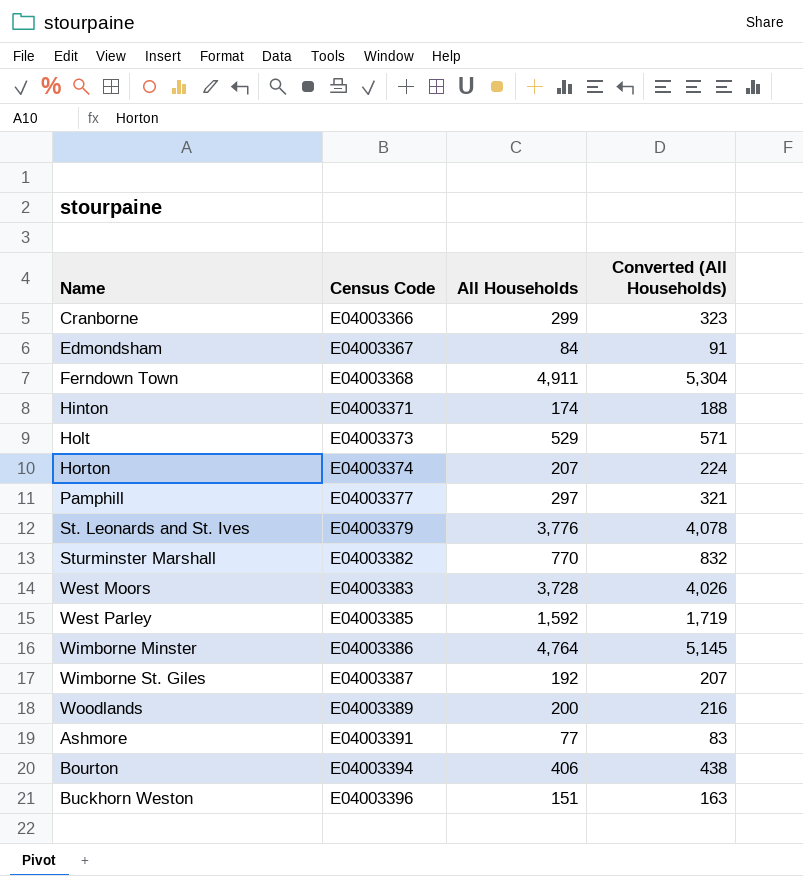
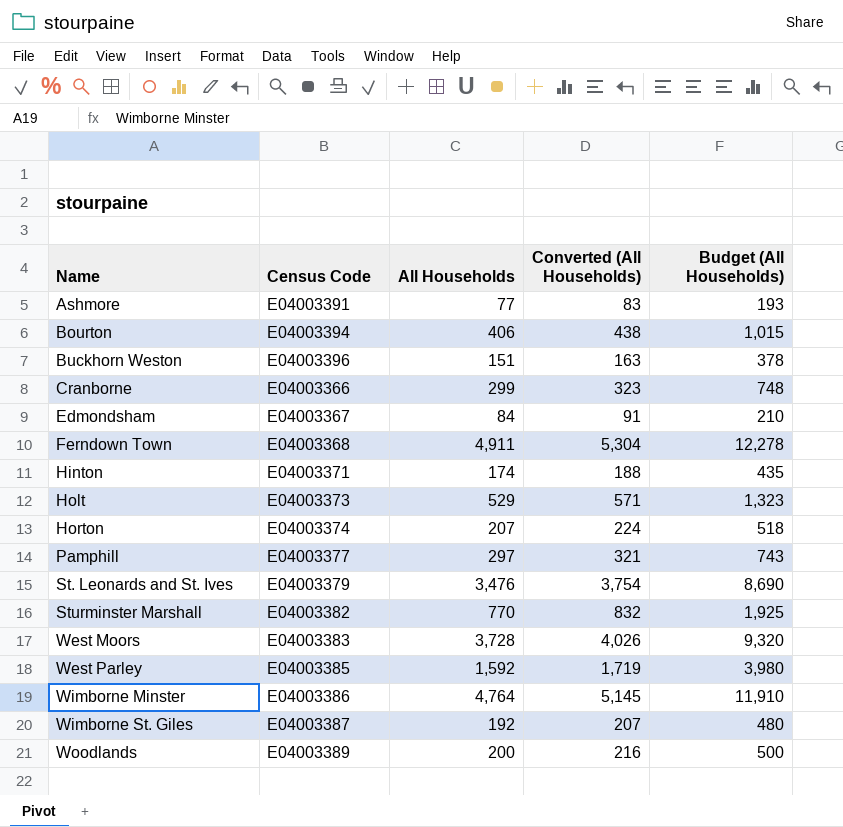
row order: Census Code ascending -> Name ascending
column Budget (All Households) | formula: none -> [All Households] * 2.5
St. Leonards and St. Ives | All Households: 3,776 -> 3,476
St. Leonards and St. Ives | Converted (All Households): 4,078 -> 3,754

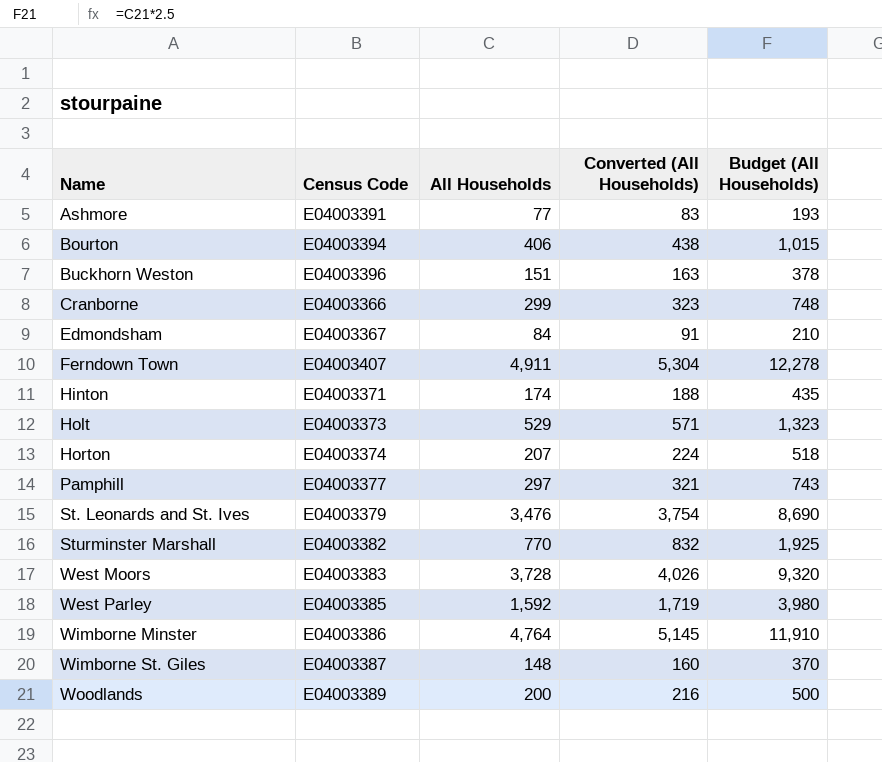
Ferndown Town | Census Code: E04003368 -> E04003407
Wimborne St. Giles | All Households: 192 -> 148
Wimborne St. Giles | Converted (All Households): 207 -> 160
Wimborne St. Giles | Budget (All Households): 480 -> 370

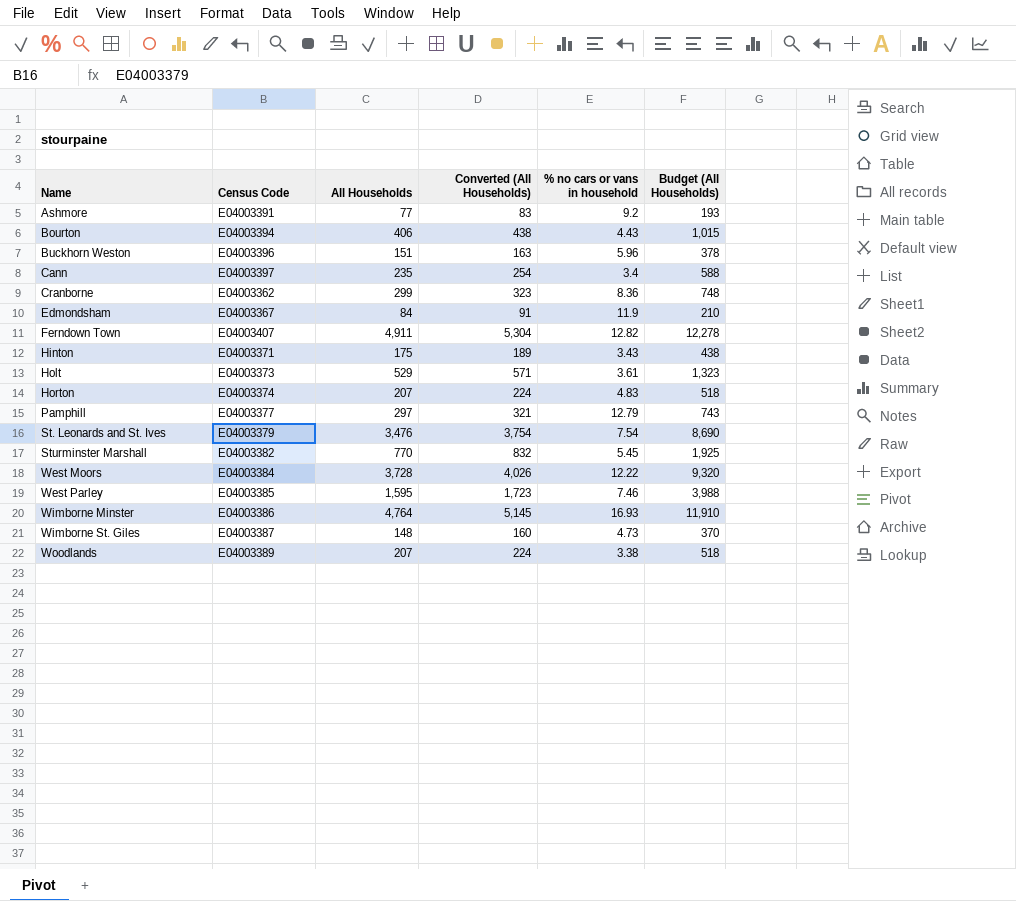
column % no cars or vans in household | position: none -> 5
row Cann: none -> E04003397 | 235 | 254 | 3.4 | 588
Cranborne | Census Code: E04003366 -> E04003362
Hinton | All Households: 174 -> 175
Hinton | Converted (All Households): 188 -> 189
Hinton | Budget (All Households): 435 -> 438
West Moors | Census Code: E04003383 -> E04003384
West Parley | All Households: 1,592 -> 1,595
West Parley | Converted (All Households): 1,719 -> 1,723
West Parley | Budget (All Households): 3,980 -> 3,988
Woodlands | All Households: 200 -> 207
Woodlands | Converted (All Households): 216 -> 224
Woodlands | Budget (All Households): 500 -> 518

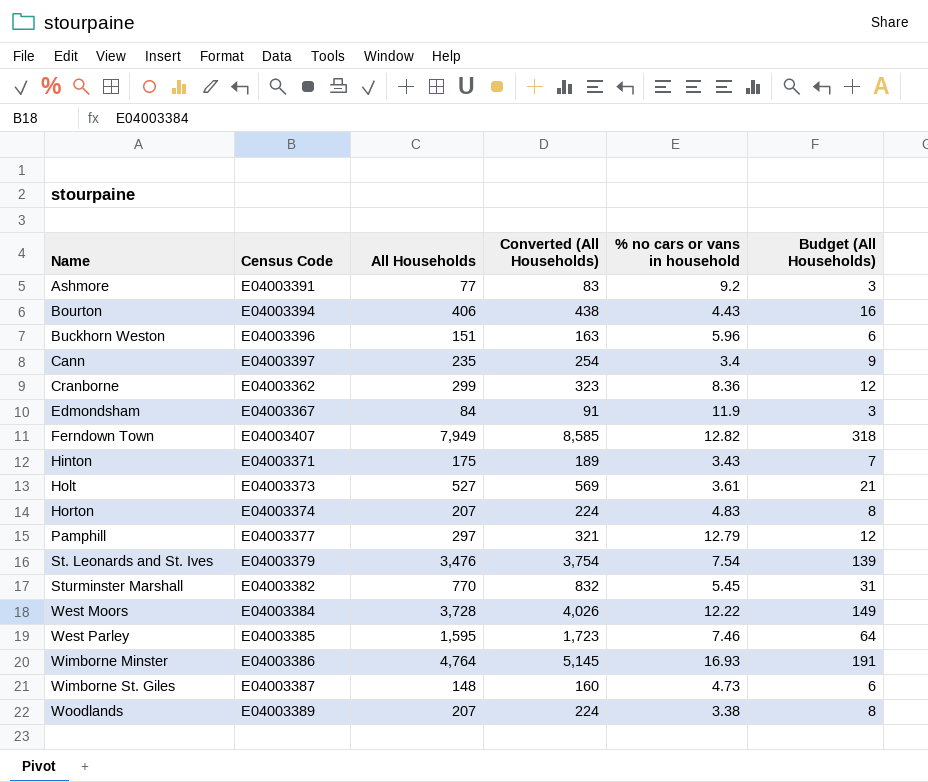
column Budget (All Households) | formula: [All Households] * 2.5 -> [All Households] * 0.04
Ferndown Town | All Households: 4,911 -> 7,949
Ferndown Town | Converted (All Households): 5,304 -> 8,585
Holt | All Households: 529 -> 527
Holt | Converted (All Households): 571 -> 569

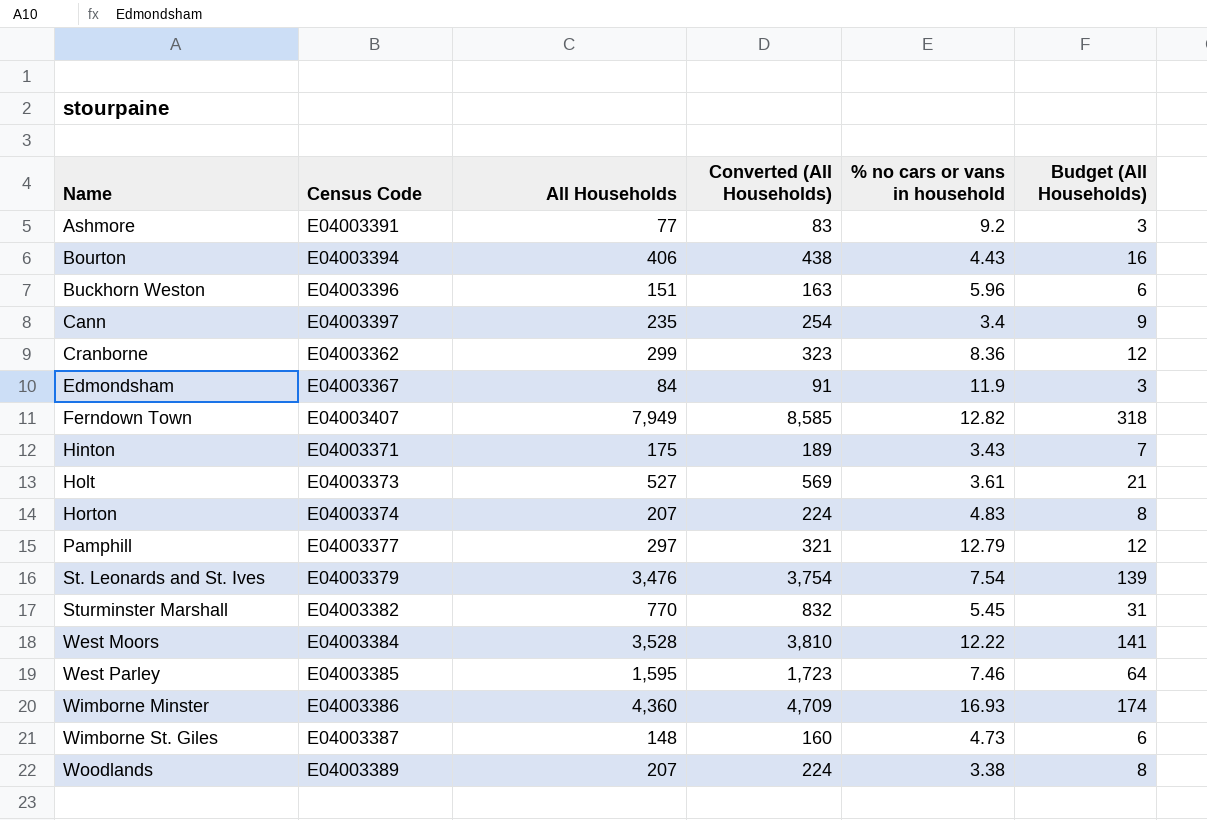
West Moors | All Households: 3,728 -> 3,528
West Moors | Converted (All Households): 4,026 -> 3,810
West Moors | Budget (All Households): 149 -> 141
Wimborne Minster | All Households: 4,764 -> 4,360
Wimborne Minster | Converted (All Households): 5,145 -> 4,709
Wimborne Minster | Budget (All Households): 191 -> 174

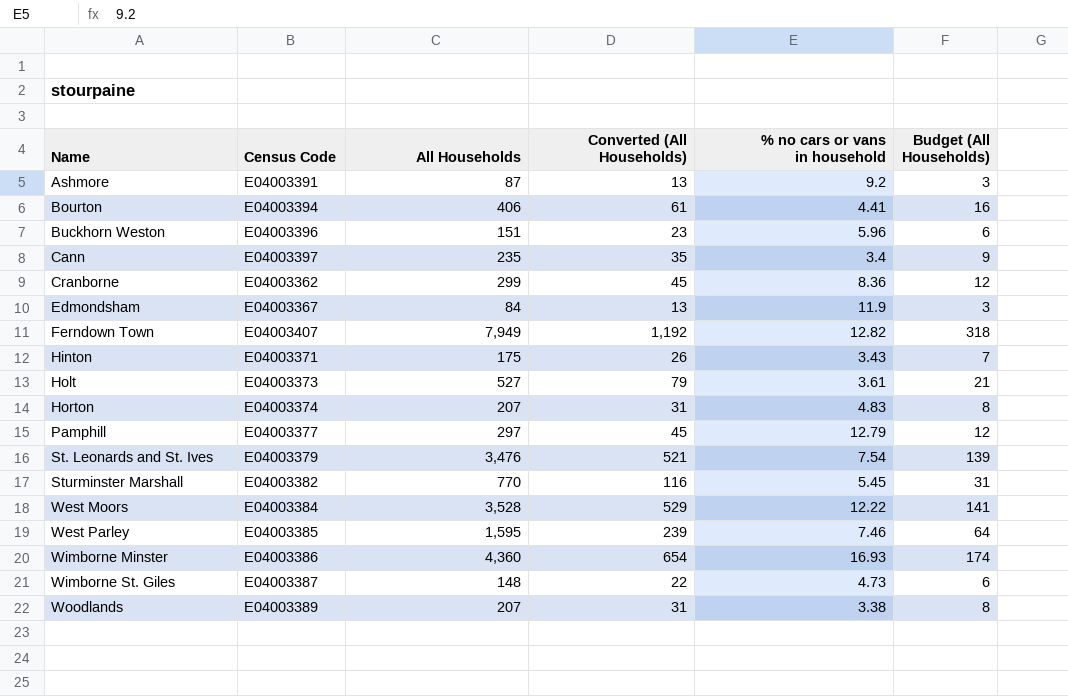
column Converted (All Households) | formula: [All Households] * 1.08 -> [All Households] * 0.15
Ashmore | All Households: 77 -> 87
Bourton | % no cars or vans in household: 4.43 -> 4.41

